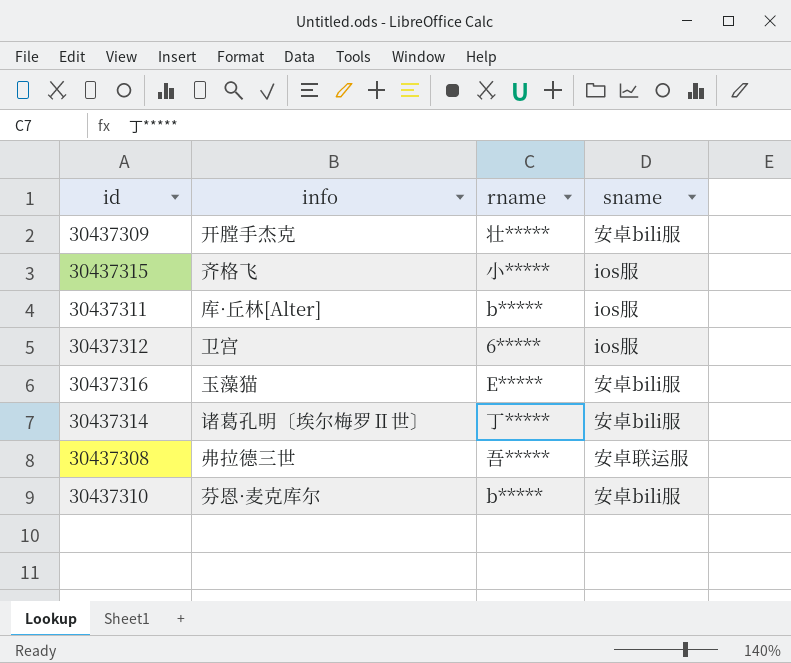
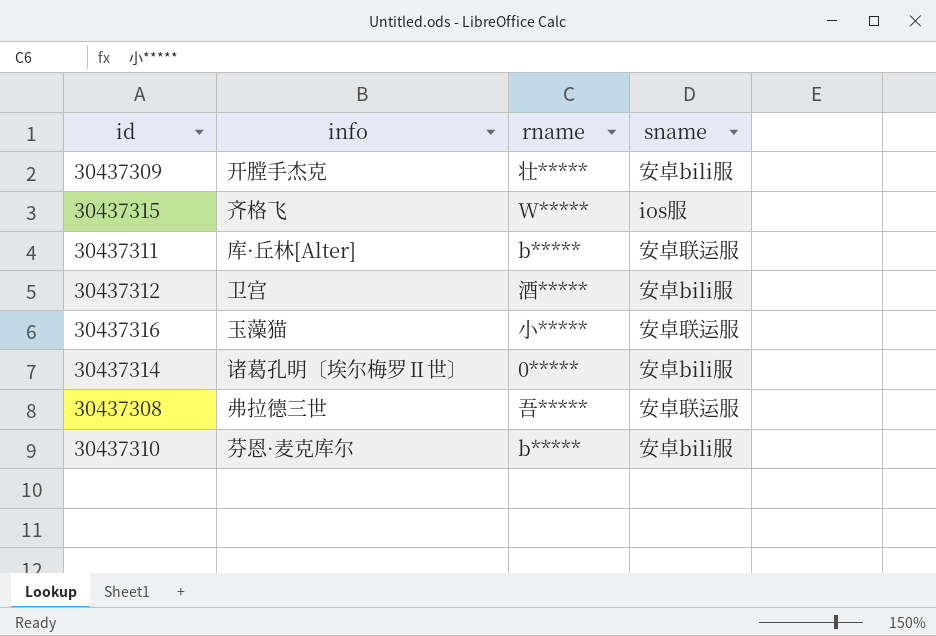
30437315 | rname: 小***** -> W*****
30437311 | sname: ios服 -> 安卓联运服
30437312 | rname: 6***** -> 酒*****
30437312 | sname: ios服 -> 安卓bili服
30437316 | rname: E***** -> 小*****
30437316 | sname: 安卓bili服 -> 安卓联运服
30437314 | rname: 丁***** -> 0*****

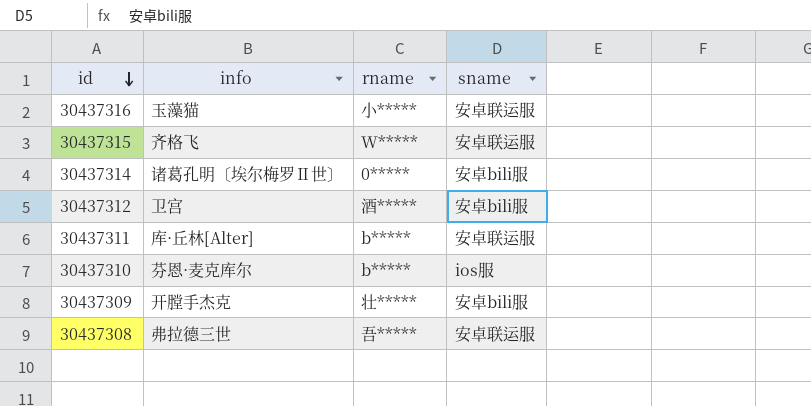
row order: none -> id descending
30437315 | sname: ios服 -> 安卓联运服
30437310 | sname: 安卓bili服 -> ios服

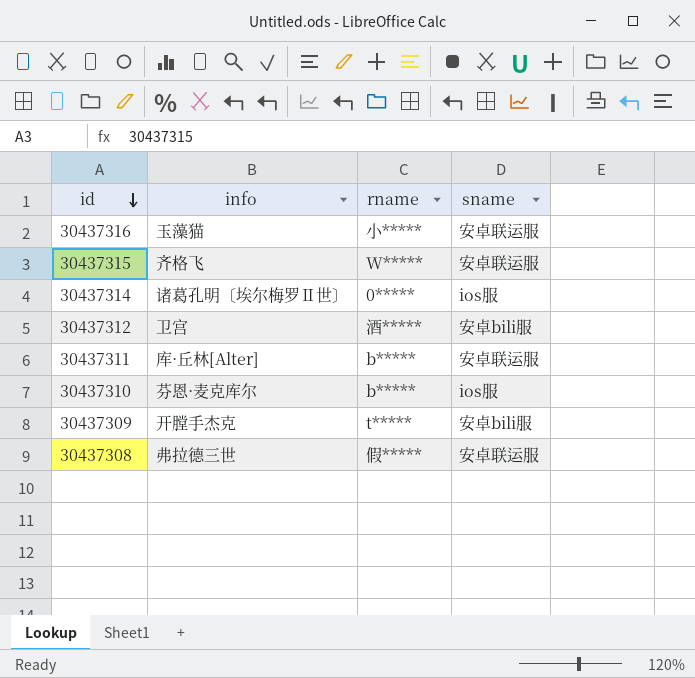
30437314 | sname: 安卓bili服 -> ios服
30437309 | rname: 壮***** -> t*****
30437308 | rname: 吾***** -> 假*****

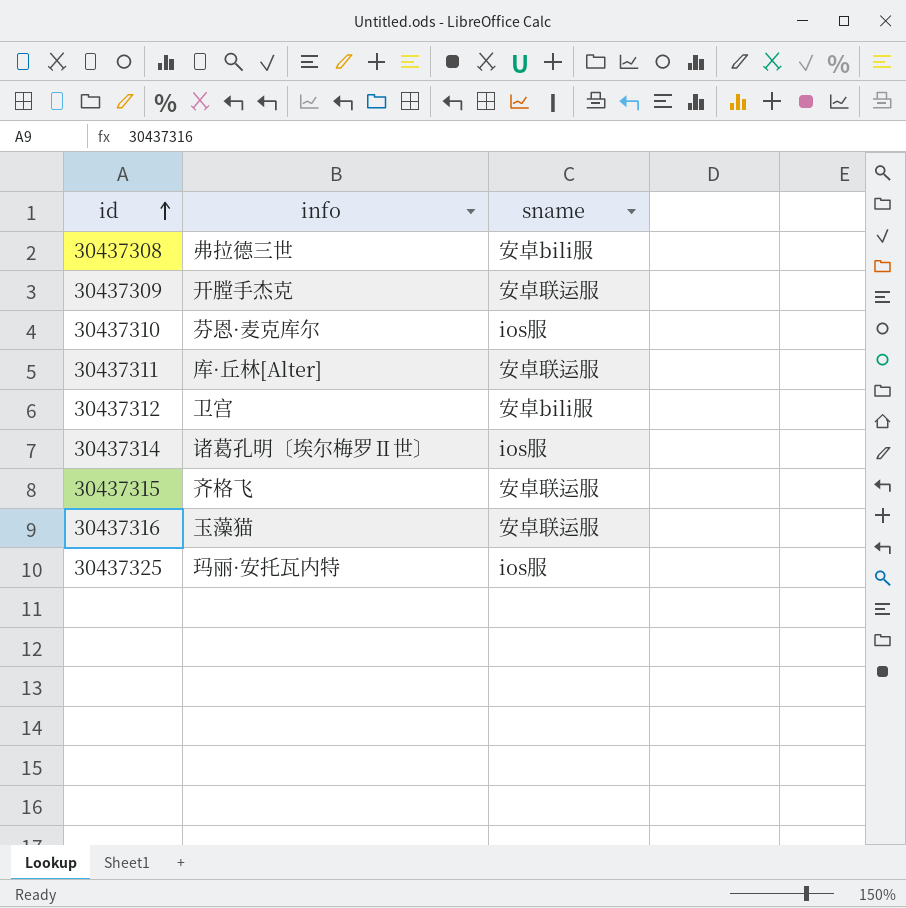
row order: id descending -> id ascending
column rname | position: 3 -> none
30437308 | sname: 安卓联运服 -> 安卓bili服
30437309 | sname: 安卓bili服 -> 安卓联运服
row 30437325: none -> 玛丽·安托瓦内特 | ios服

